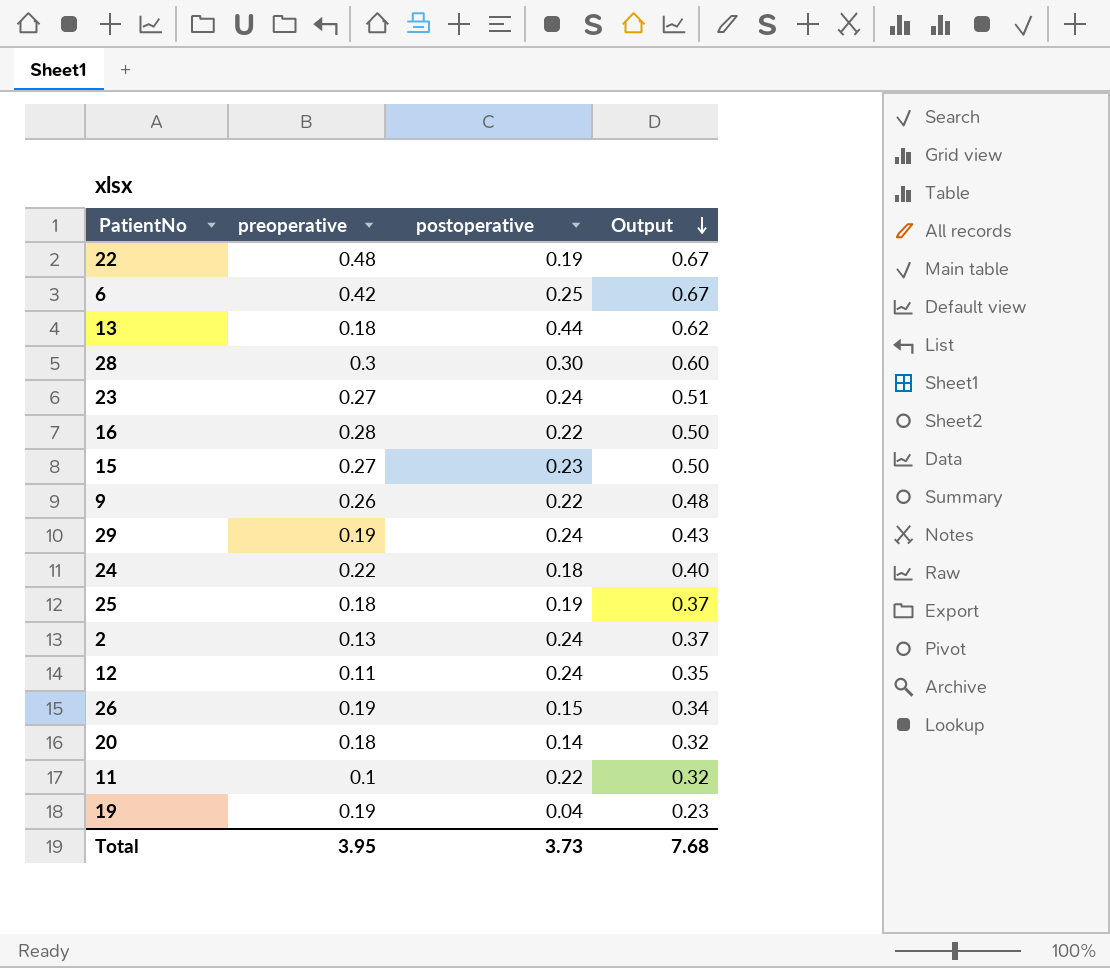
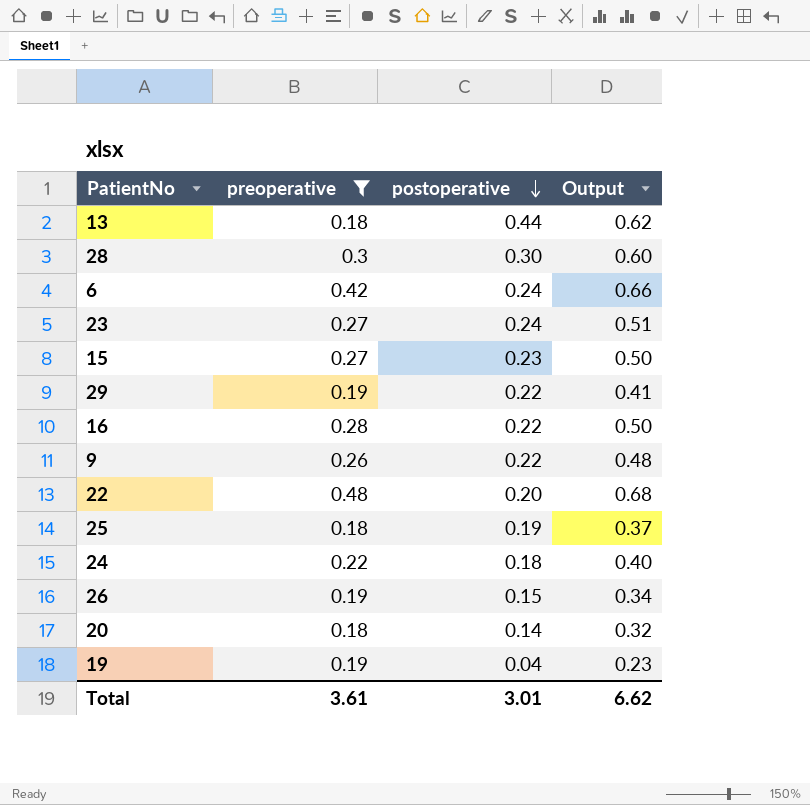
filter: none -> preoperative >= 0.18
row order: Output descending -> postoperative descending
6 | postoperative: 0.25 -> 0.24
6 | Output: 0.67 -> 0.66
29 | postoperative: 0.24 -> 0.22
29 | Output: 0.43 -> 0.41
22 | postoperative: 0.19 -> 0.20
22 | Output: 0.67 -> 0.68
Total | preoperative: 3.95 -> 3.61
Total | postoperative: 3.73 -> 3.01
Total | Output: 7.68 -> 6.62

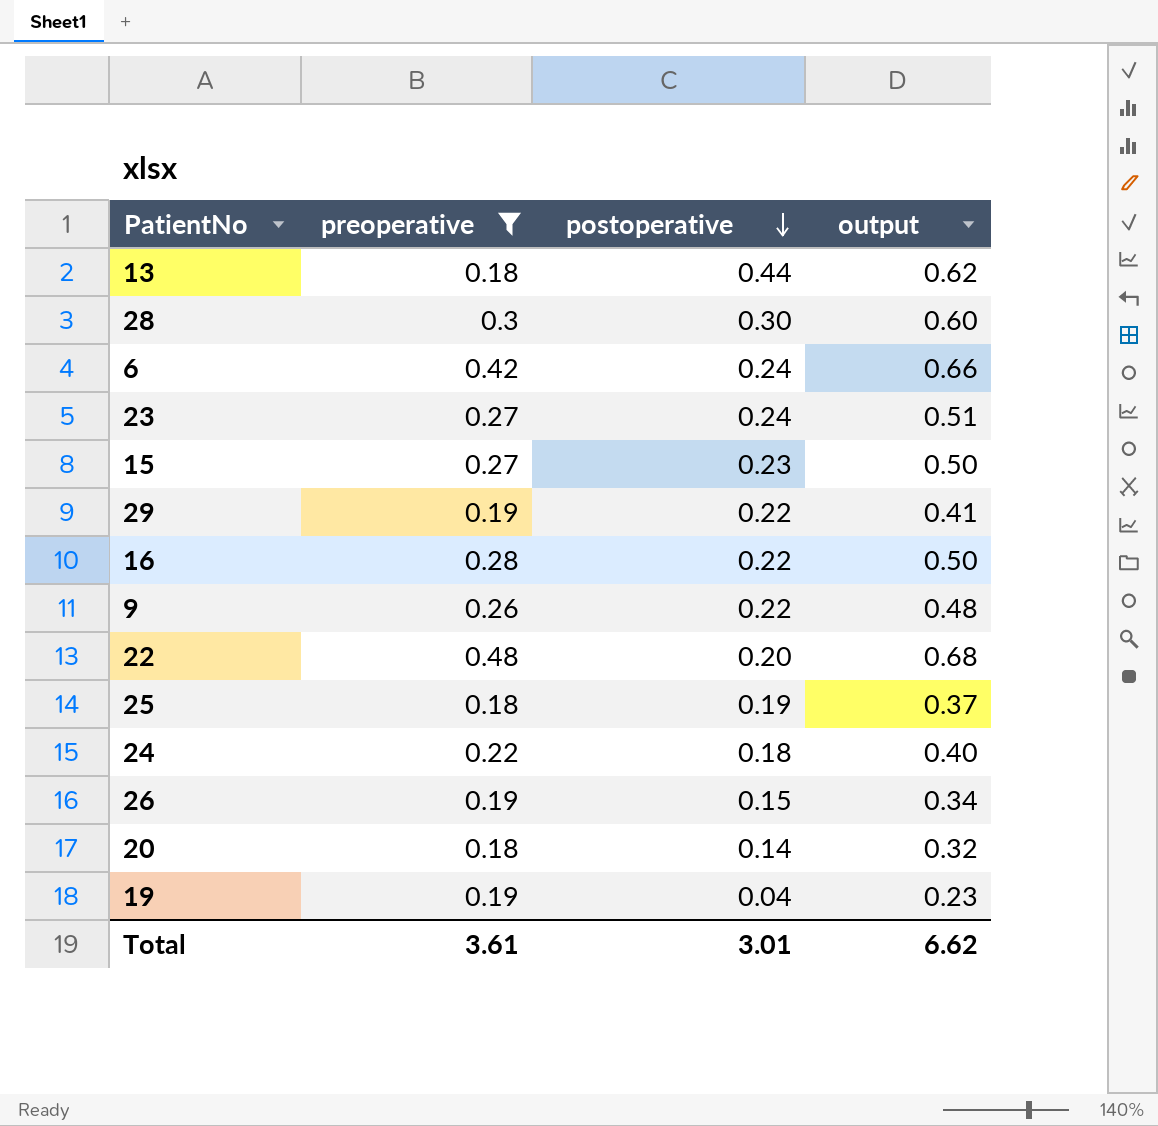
column name: Output -> output

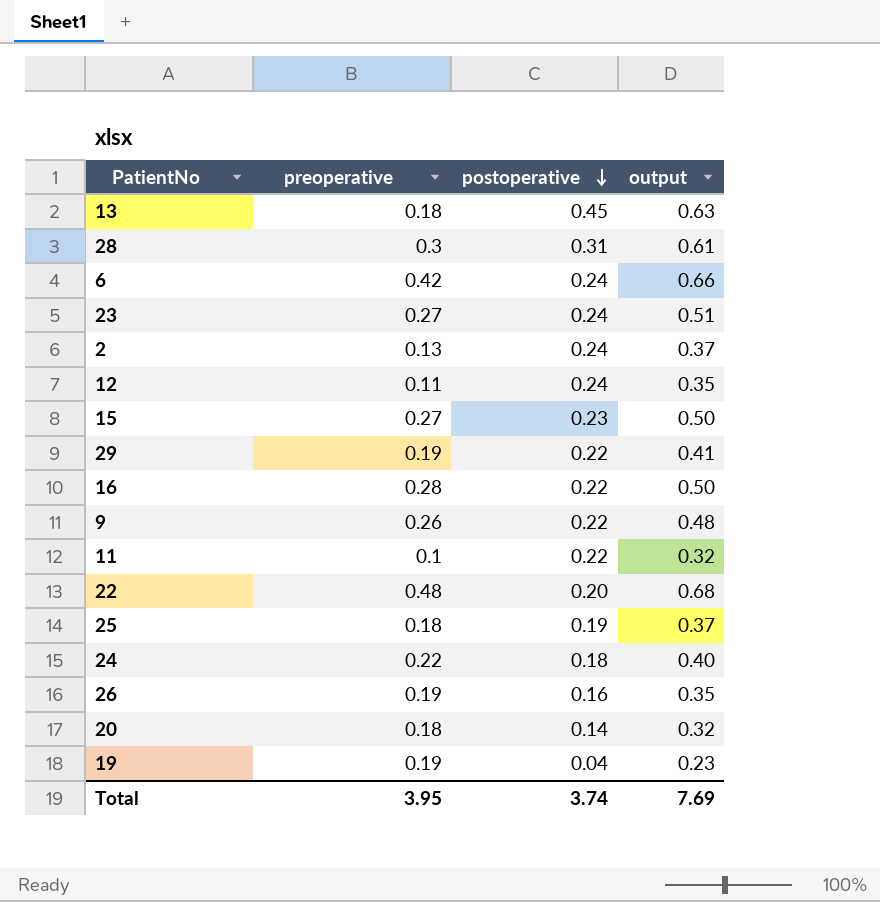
filter: preoperative >= 0.18 -> none
13 | postoperative: 0.44 -> 0.45
13 | output: 0.62 -> 0.63
28 | postoperative: 0.30 -> 0.31
28 | output: 0.60 -> 0.61
26 | postoperative: 0.15 -> 0.16
26 | output: 0.34 -> 0.35
Total | preoperative: 3.61 -> 3.95
Total | postoperative: 3.01 -> 3.74
Total | output: 6.62 -> 7.69

